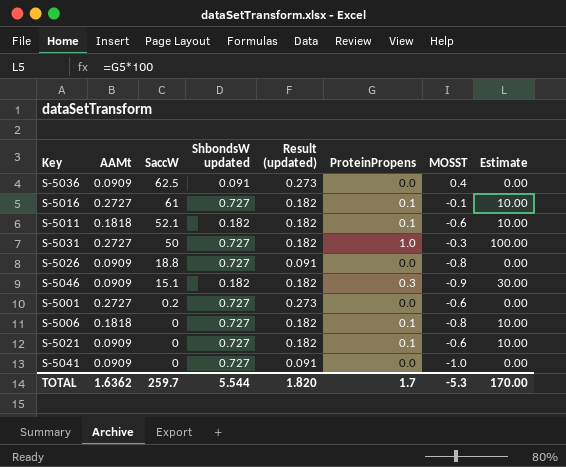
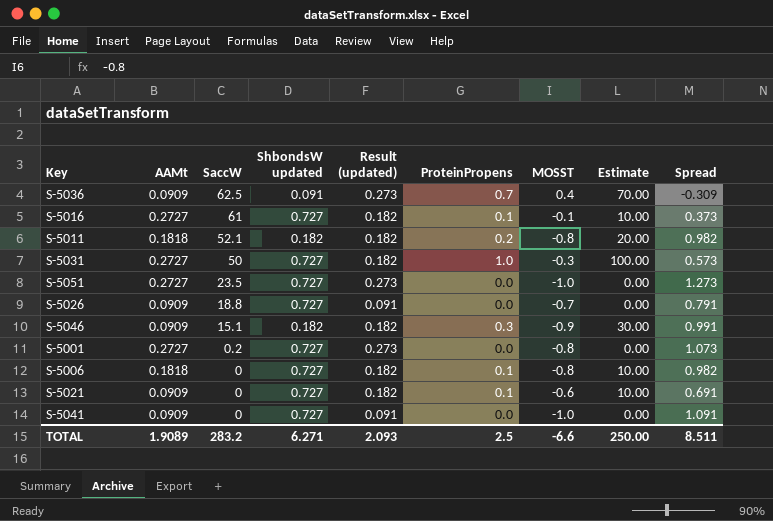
column Spread | formula: none -> [AAMt] - [MOSST]
S-5036 | ProteinPropens: 0.0 -> 0.7
S-5036 | Estimate: 0.00 -> 70.00
S-5011 | ProteinPropens: 0.1 -> 0.2
S-5011 | MOSST: -0.6 -> -0.8
S-5011 | Estimate: 10.00 -> 20.00
row S-5051: none -> 0.2727 | 23.5 | 0.727 | 0.273 | 0.0 | -1.0 | 0.00 | 1.273
S-5026 | MOSST: -0.8 -> -0.7
S-5001 | MOSST: -0.6 -> -0.8
TOTAL | AAMt: 1.6362 -> 1.9089
TOTAL | SaccW: 259.7 -> 283.2
TOTAL | ShbondsW updated: 5.544 -> 6.271
TOTAL | Result (updated): 1.820 -> 2.093
TOTAL | ProteinPropens: 1.7 -> 2.5
TOTAL | MOSST: -5.3 -> -6.6
TOTAL | Estimate: 170.00 -> 250.00

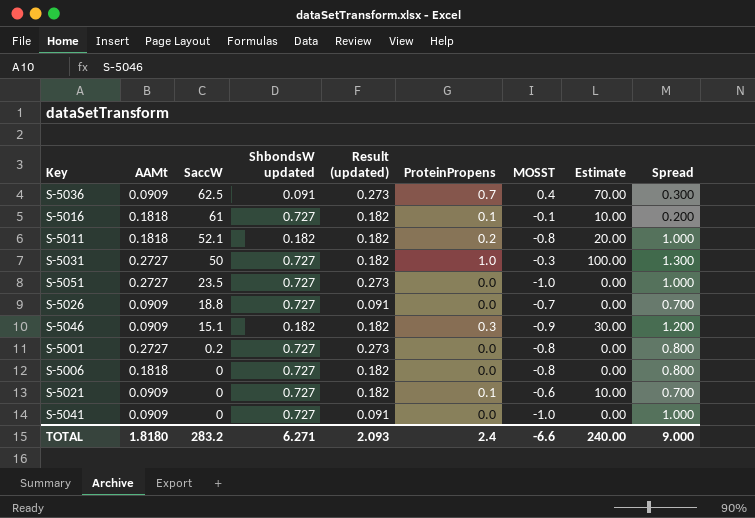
column Spread | formula: [AAMt] - [MOSST] -> [ProteinPropens] - [MOSST]
S-5016 | AAMt: 0.2727 -> 0.1818
S-5006 | ProteinPropens: 0.1 -> 0.0
S-5006 | Estimate: 10.00 -> 0.00
TOTAL | AAMt: 1.9089 -> 1.8180
TOTAL | ProteinPropens: 2.5 -> 2.4
TOTAL | Estimate: 250.00 -> 240.00
TOTAL | Spread: 8.511 -> 9.000

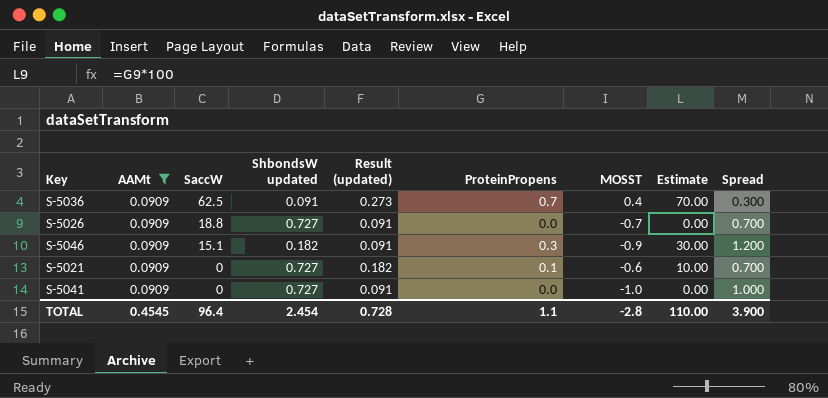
filter: none -> AAMt = 0.0909
S-5046 | Result (updated): 0.182 -> 0.091
TOTAL | AAMt: 1.8180 -> 0.4545
TOTAL | SaccW: 283.2 -> 96.4
TOTAL | ShbondsW updated: 6.271 -> 2.454
TOTAL | Result (updated): 2.093 -> 0.728
TOTAL | ProteinPropens: 2.4 -> 1.1
TOTAL | MOSST: -6.6 -> -2.8
TOTAL | Estimate: 240.00 -> 110.00
TOTAL | Spread: 9.000 -> 3.900

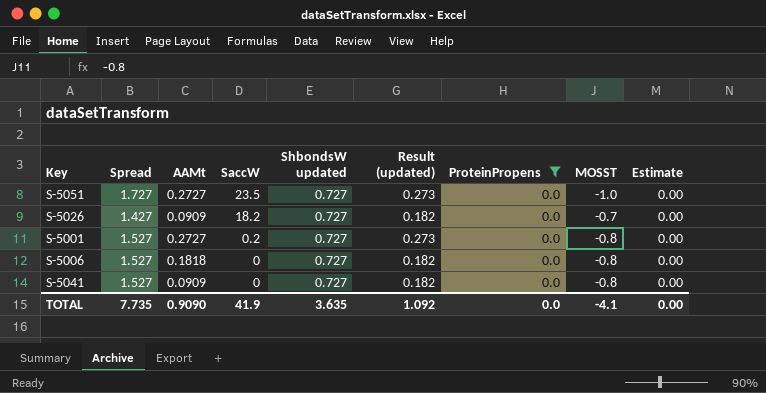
filter: AAMt = 0.0909 -> ProteinPropens = 0.0
column Spread | formula: [ProteinPropens] - [MOSST] -> [ShbondsW updated] - [MOSST]
column Spread | position: 9 -> 2
S-5026 | SaccW: 18.8 -> 18.2
S-5026 | Result (updated): 0.091 -> 0.182
S-5041 | Result (updated): 0.091 -> 0.182
S-5041 | MOSST: -1.0 -> -0.8
TOTAL | Spread: 3.900 -> 7.735
TOTAL | AAMt: 0.4545 -> 0.9090
TOTAL | SaccW: 96.4 -> 41.9
TOTAL | ShbondsW updated: 2.454 -> 3.635
TOTAL | Result (updated): 0.728 -> 1.092
TOTAL | ProteinPropens: 1.1 -> 0.0
TOTAL | MOSST: -2.8 -> -4.1
TOTAL | Estimate: 110.00 -> 0.00

